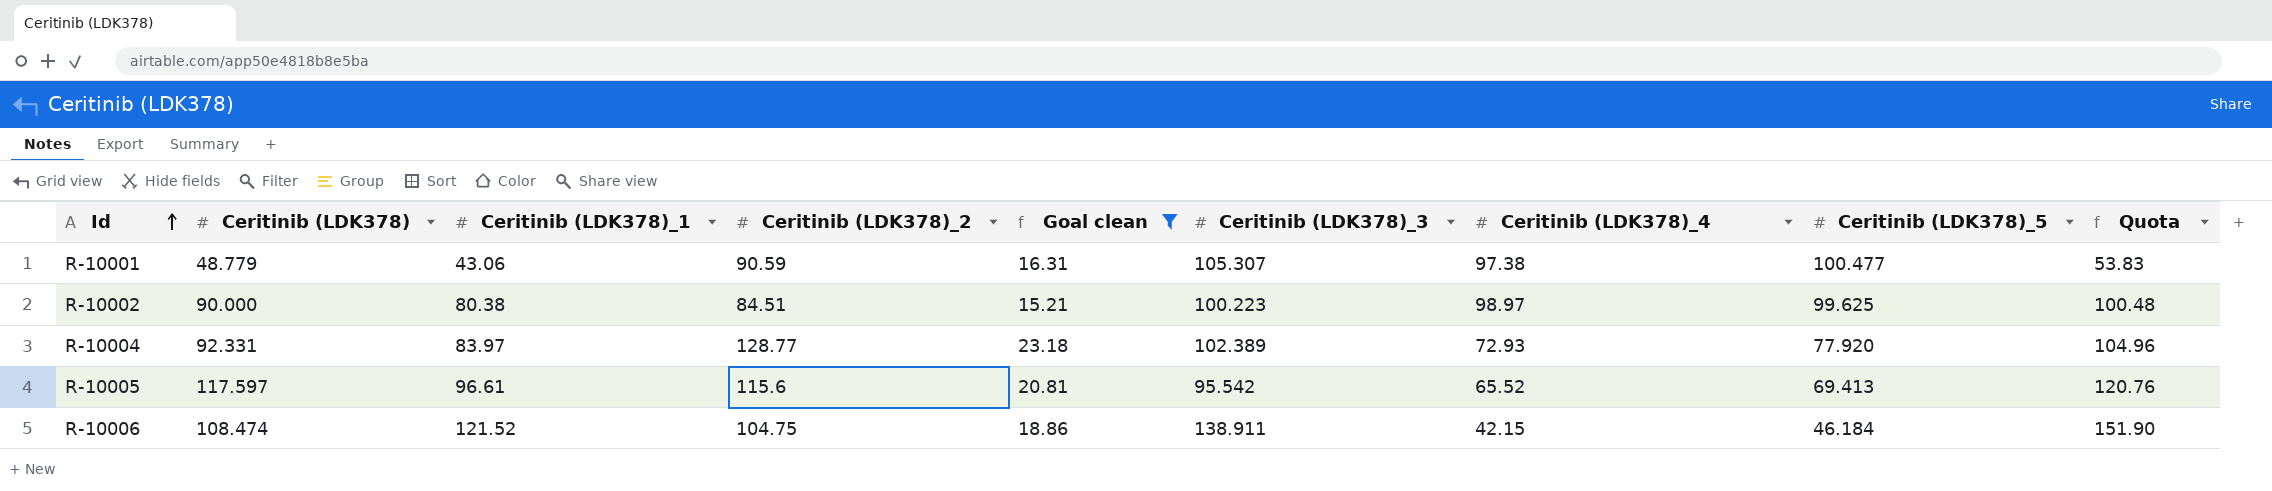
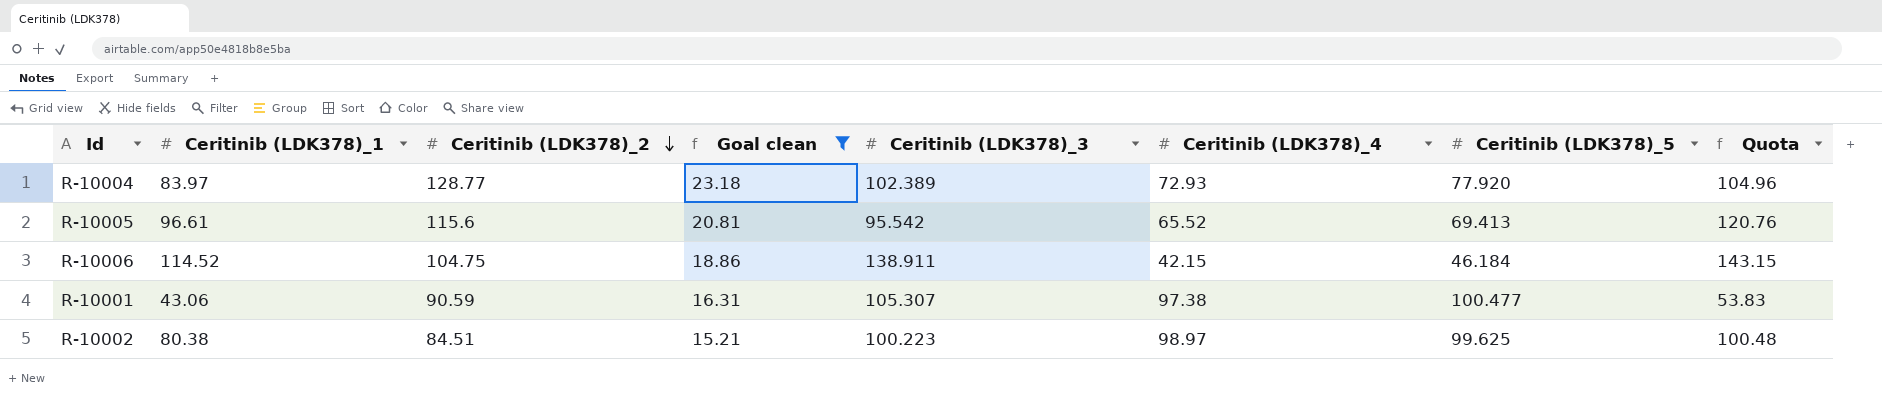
row order: Id ascending -> Ceritinib (LDK378)_2 descending
column Ceritinib (LDK378) | position: 2 -> none
R-10006 | Ceritinib (LDK378)_1: 121.52 -> 114.52
R-10006 | Quota: 151.90 -> 143.15

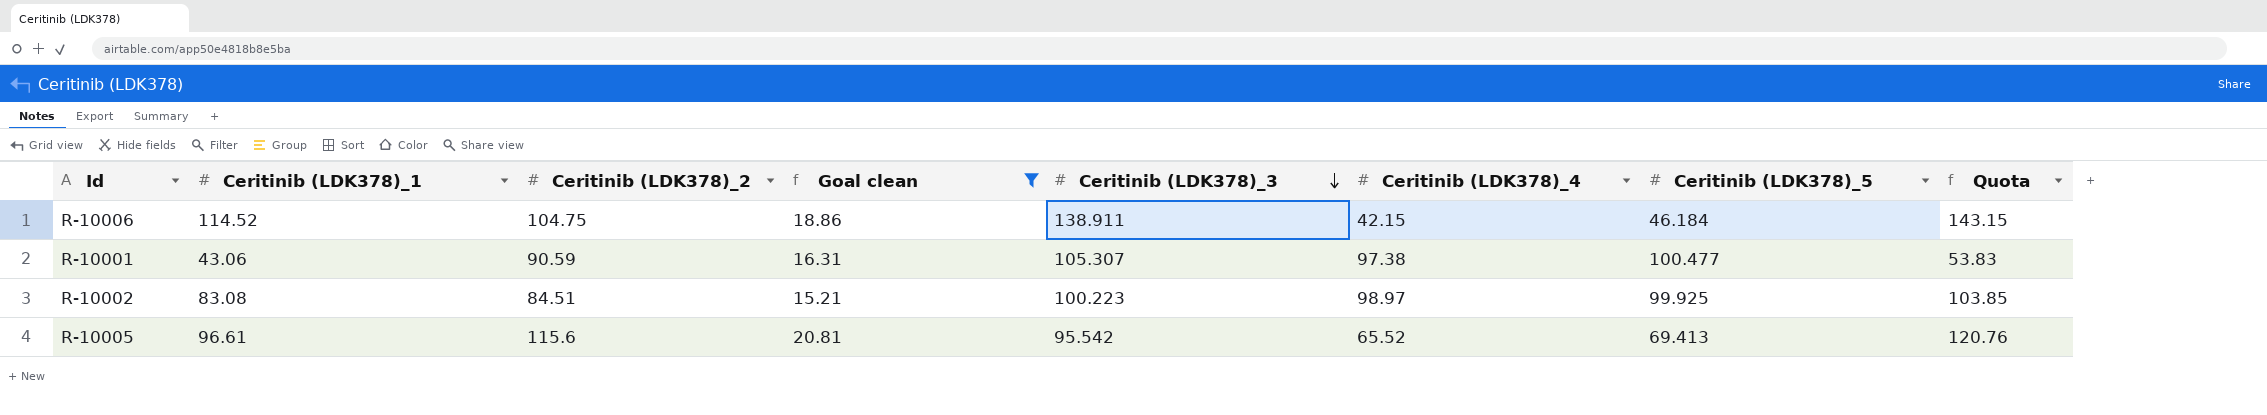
row order: Ceritinib (LDK378)_2 descending -> Ceritinib (LDK378)_3 descending
row R-10004: 83.97 | 128.77 | 23.18 | 102.389 | 72.93 | 77.920 | 104.96 -> none
R-10002 | Ceritinib (LDK378)_1: 80.38 -> 83.08
R-10002 | Ceritinib (LDK378)_5: 99.625 -> 99.925
R-10002 | Quota: 100.48 -> 103.85

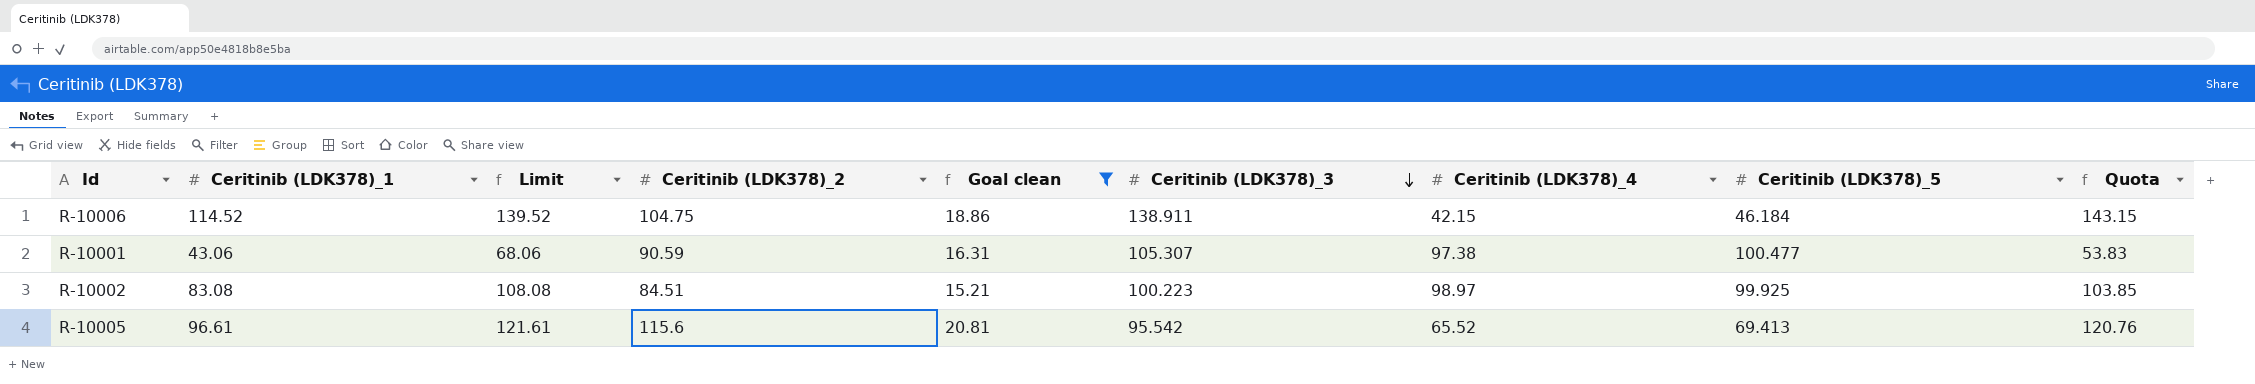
column Limit | formula: none -> [Ceritinib (LDK378)_1] + 25

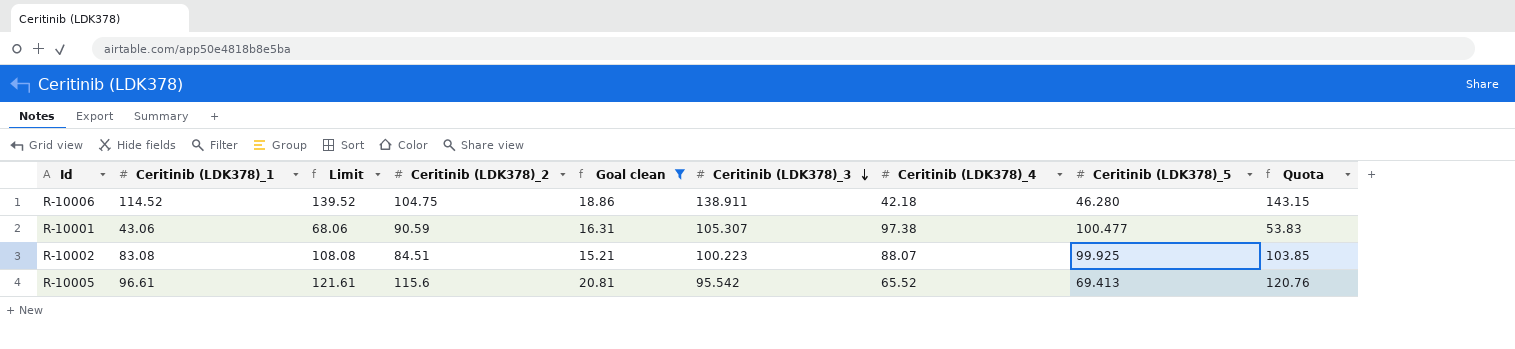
R-10006 | Ceritinib (LDK378)_4: 42.15 -> 42.18
R-10006 | Ceritinib (LDK378)_5: 46.184 -> 46.280
R-10002 | Ceritinib (LDK378)_4: 98.97 -> 88.07

